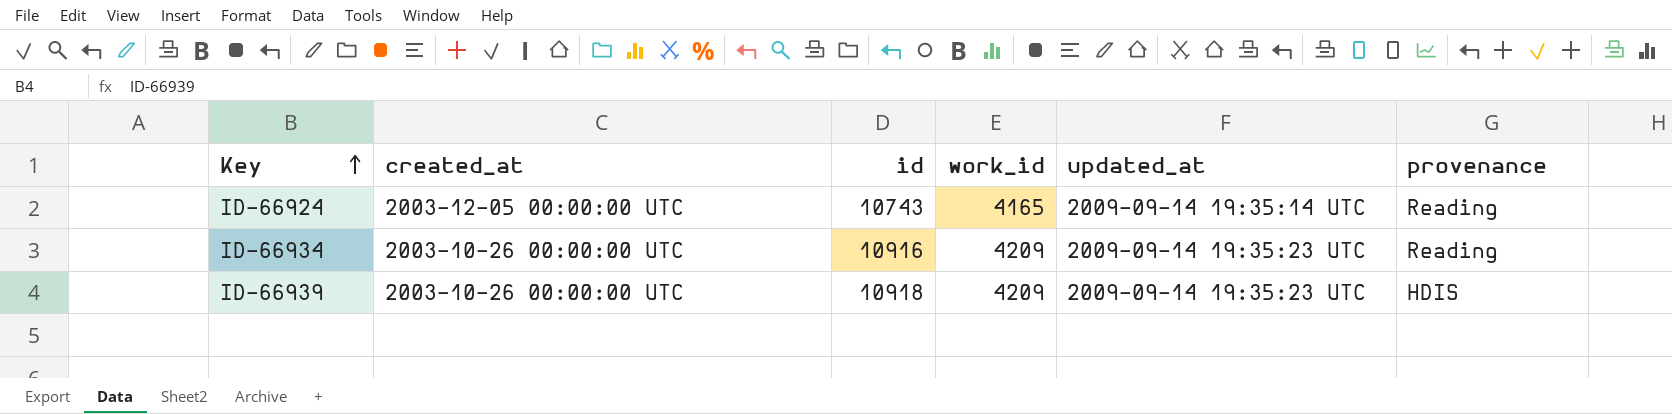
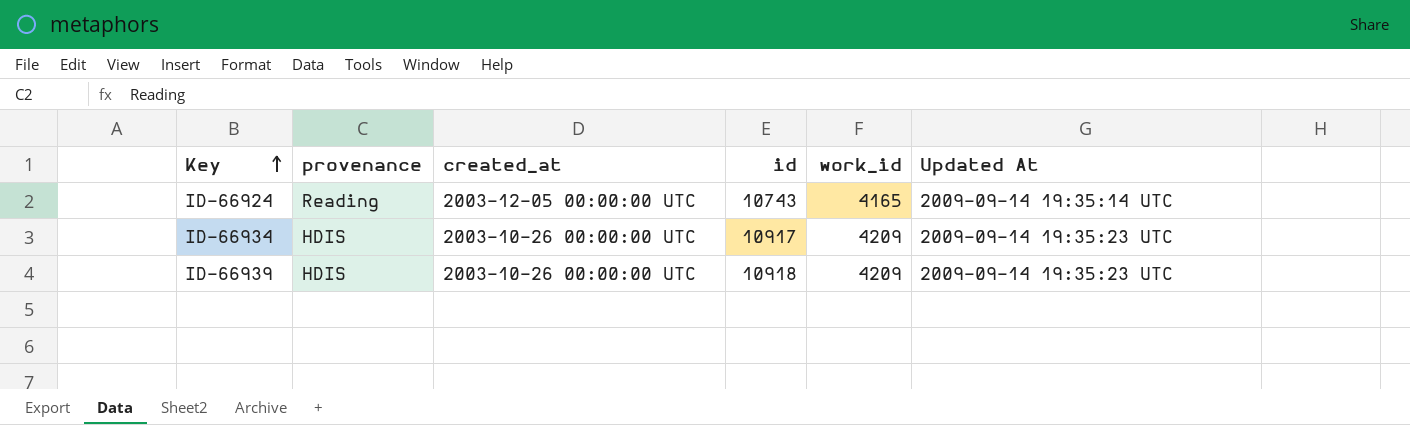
column provenance | position: 6 -> 2
column name: updated_at -> Updated At
ID-66934 | provenance: Reading -> HDIS
ID-66934 | id: 10916 -> 10917

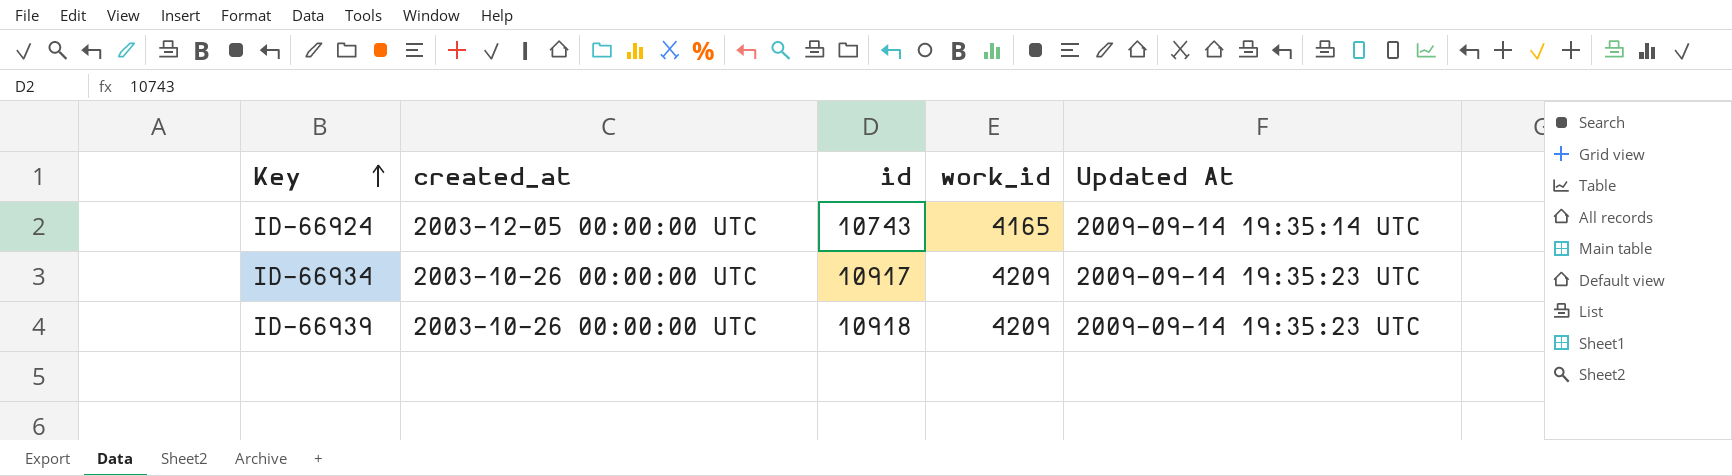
column provenance | position: 2 -> none

